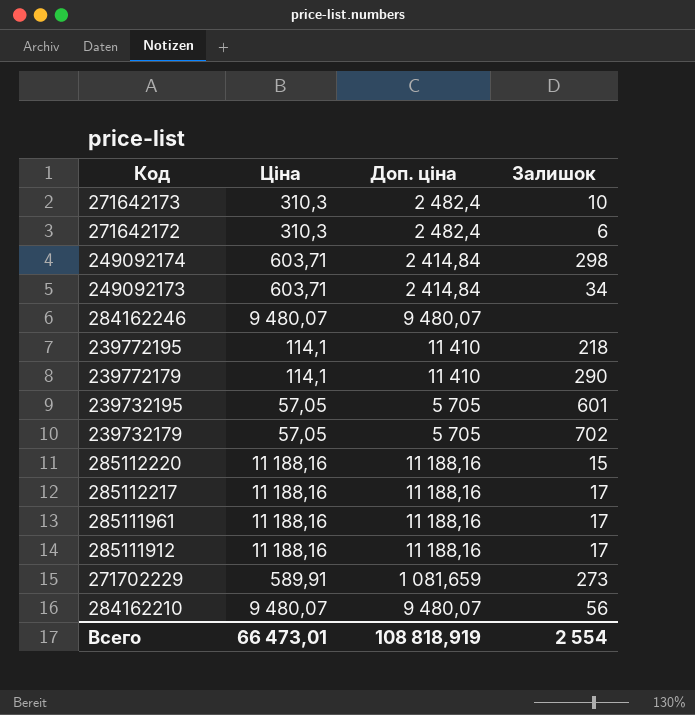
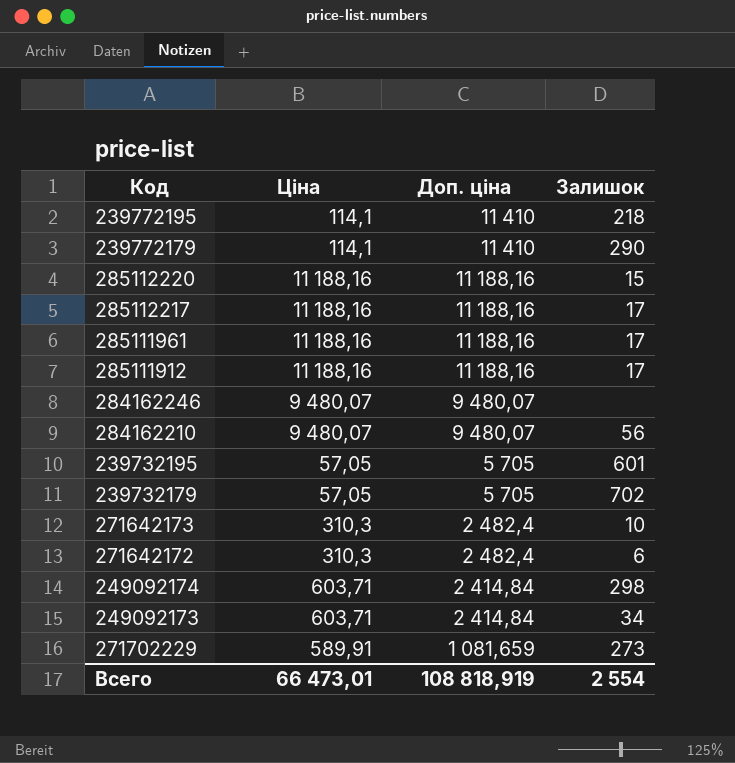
row order: none -> Доп. ціна descending

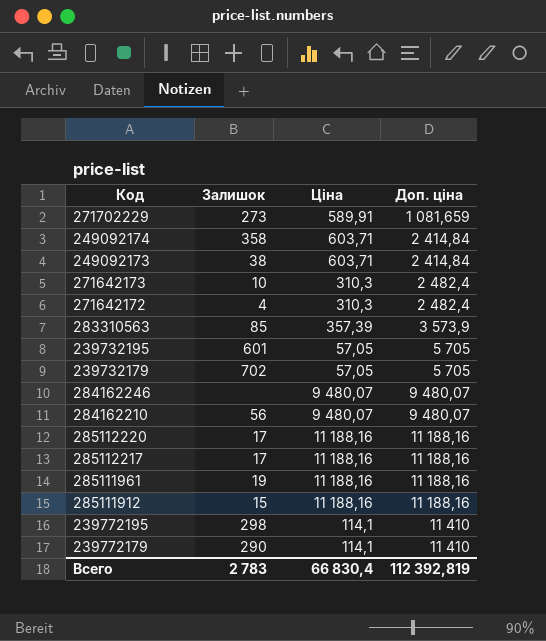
row order: Доп. ціна descending -> Доп. ціна ascending
column Залишок | position: 4 -> 2
249092174 | Залишок: 298 -> 358
249092173 | Залишок: 34 -> 38
271642172 | Залишок: 6 -> 4
row 283310563: none -> 85 | 357,39 | 3 573,9
285112220 | Залишок: 15 -> 17
285111961 | Залишок: 17 -> 19
285111912 | Залишок: 17 -> 15
239772195 | Залишок: 218 -> 298
Всего | Залишок: 2 554 -> 2 783
Всего | Ціна: 66 473,01 -> 66 830,4
Всего | Доп. ціна: 108 818,919 -> 112 392,819

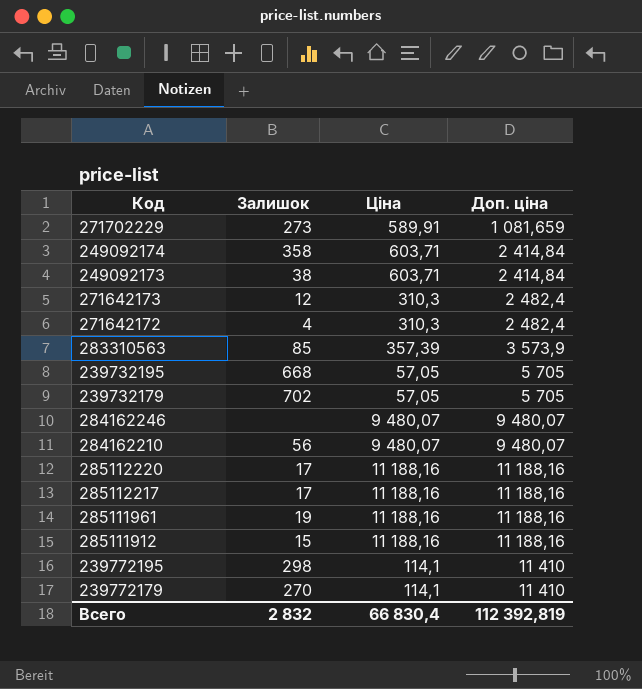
271642173 | Залишок: 10 -> 12
239732195 | Залишок: 601 -> 668
239772179 | Залишок: 290 -> 270
Всего | Залишок: 2 783 -> 2 832

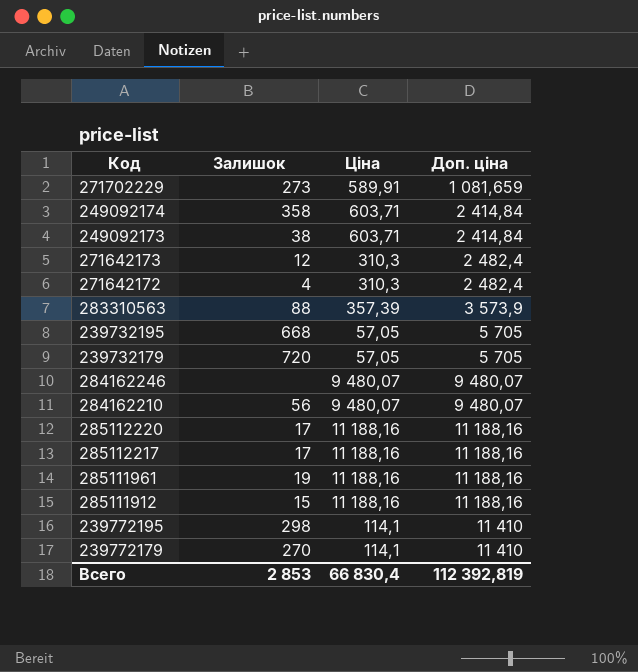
283310563 | Залишок: 85 -> 88
239732179 | Залишок: 702 -> 720
Всего | Залишок: 2 832 -> 2 853

